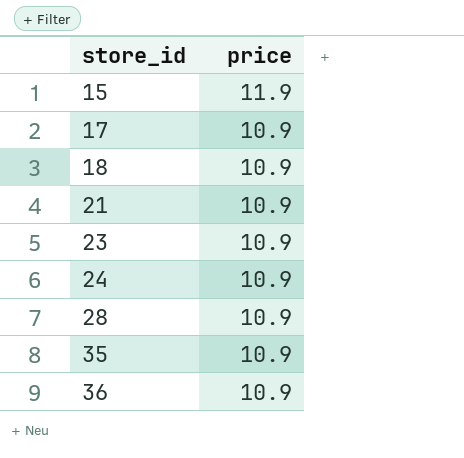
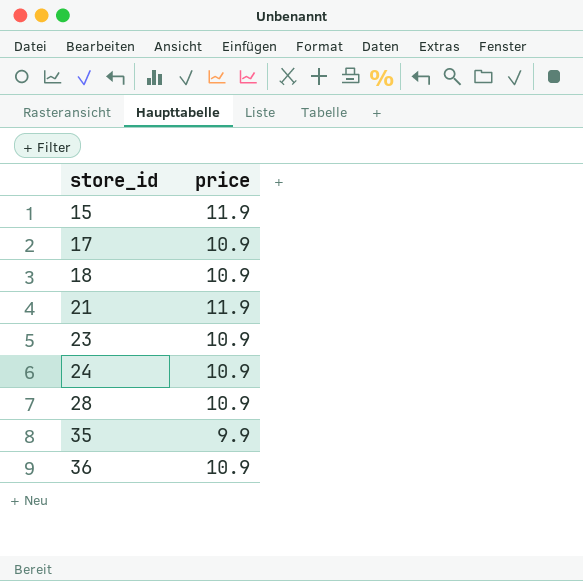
21 | price: 10.9 -> 11.9
35 | price: 10.9 -> 9.9

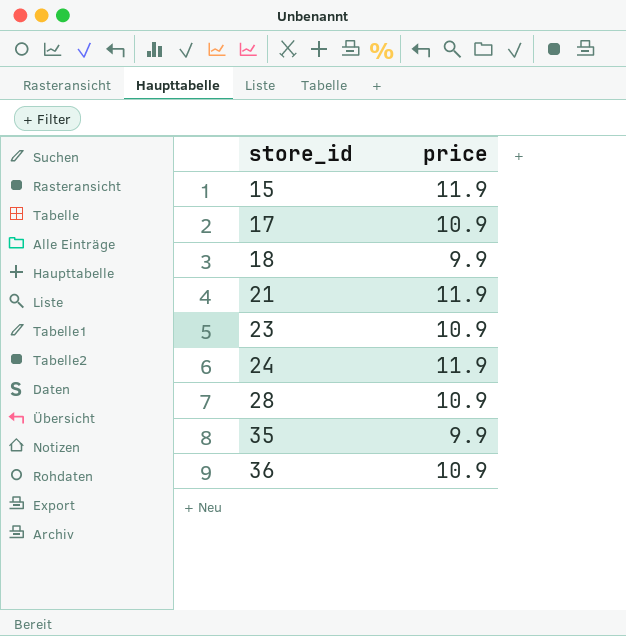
18 | price: 10.9 -> 9.9
24 | price: 10.9 -> 11.9

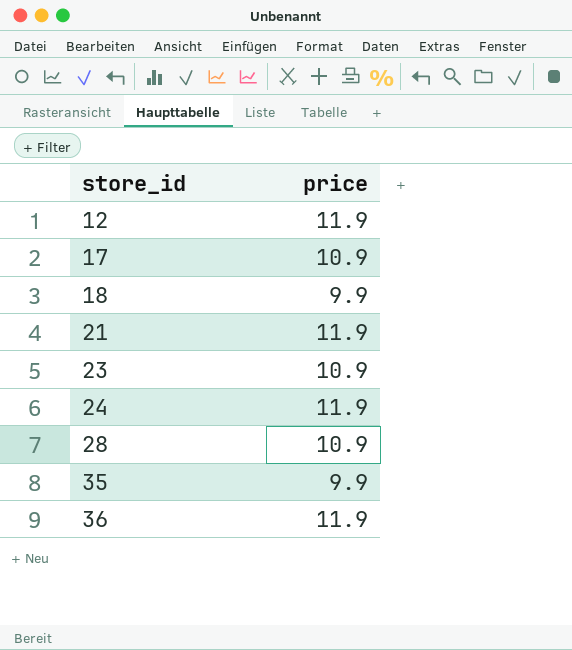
row 15: 11.9 -> none
row 12: none -> 11.9
36 | price: 10.9 -> 11.9

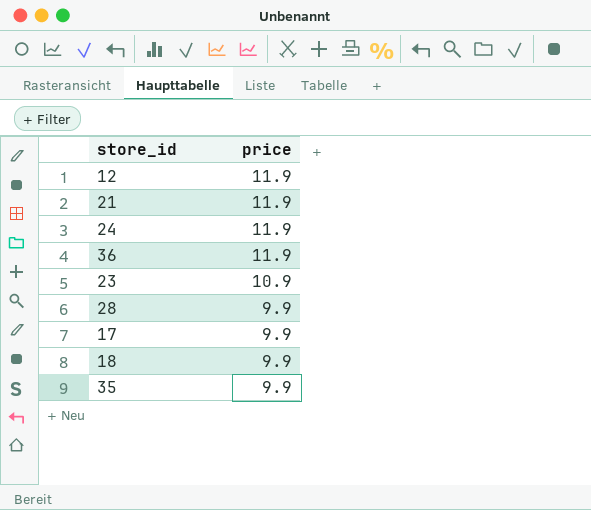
row order: store_id ascending -> price descending
28 | price: 10.9 -> 9.9
17 | price: 10.9 -> 9.9

